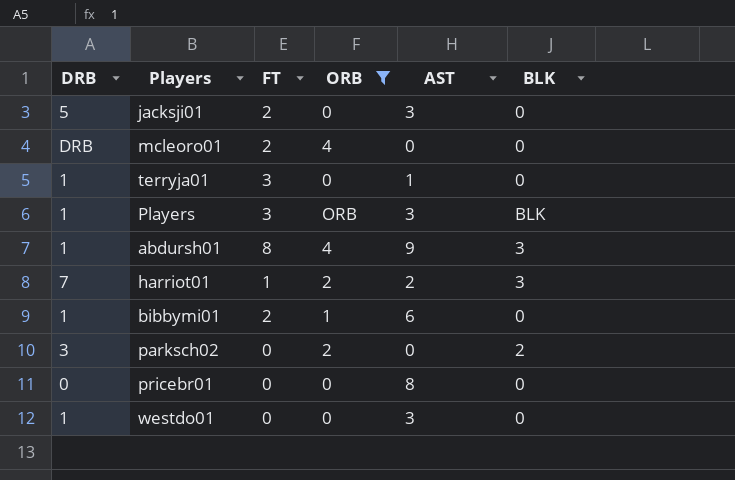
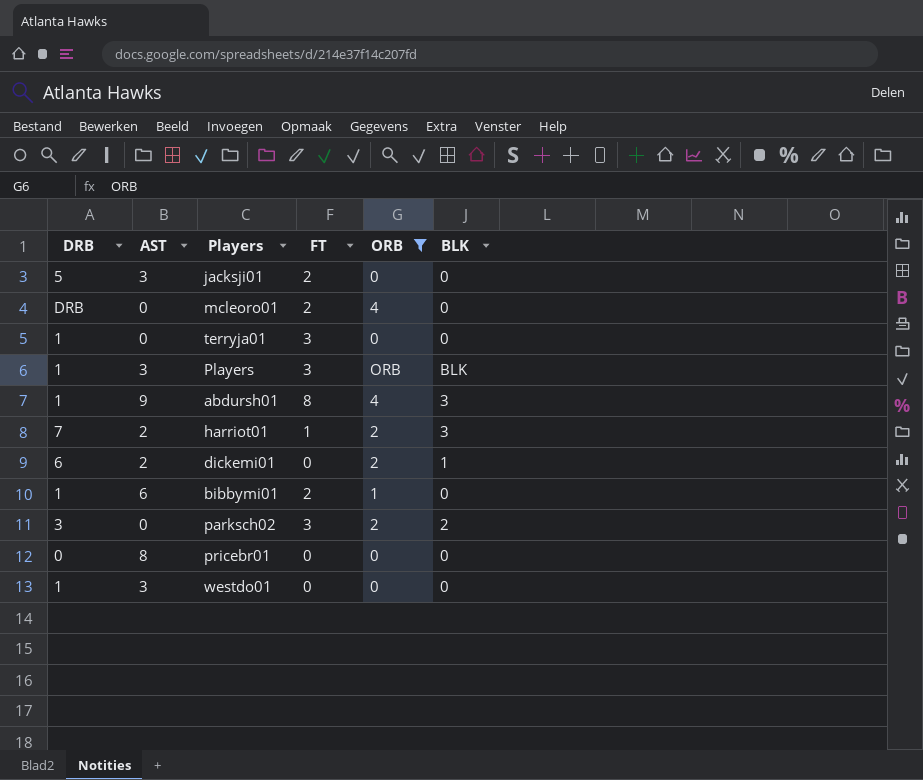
column AST | position: 5 -> 2
terryja01 | AST: 1 -> 0
row dickemi01: none -> 6 | 2 | 0 | 2 | 1
parksch02 | FT: 0 -> 3

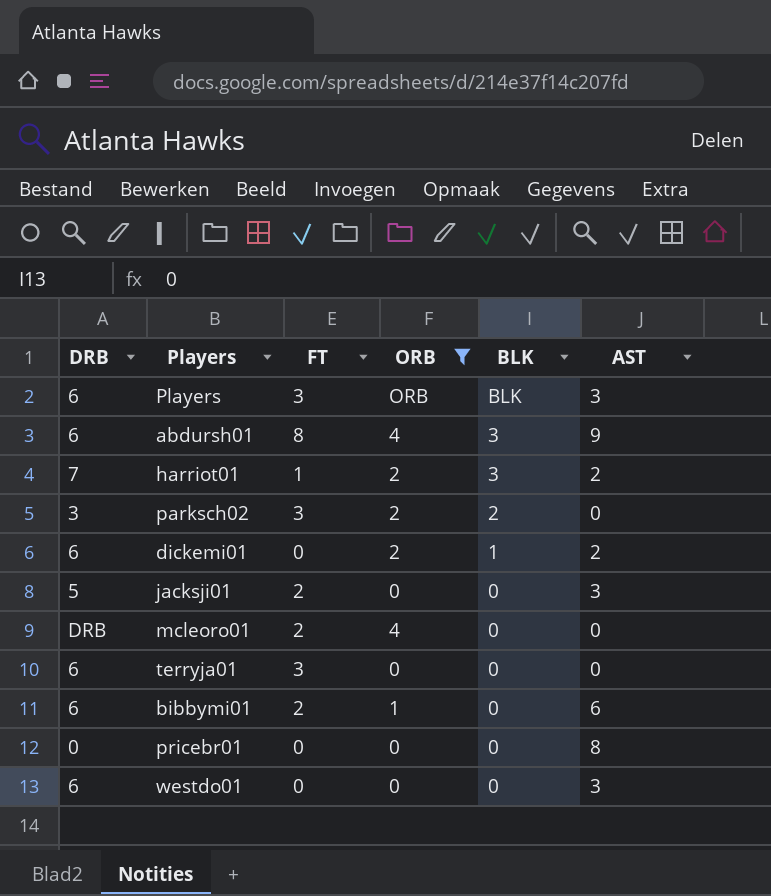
row order: none -> BLK descending
column AST | position: 2 -> 6
Players | DRB: 1 -> 6
abdursh01 | DRB: 1 -> 6
terryja01 | DRB: 1 -> 6
bibbymi01 | DRB: 1 -> 6
westdo01 | DRB: 1 -> 6

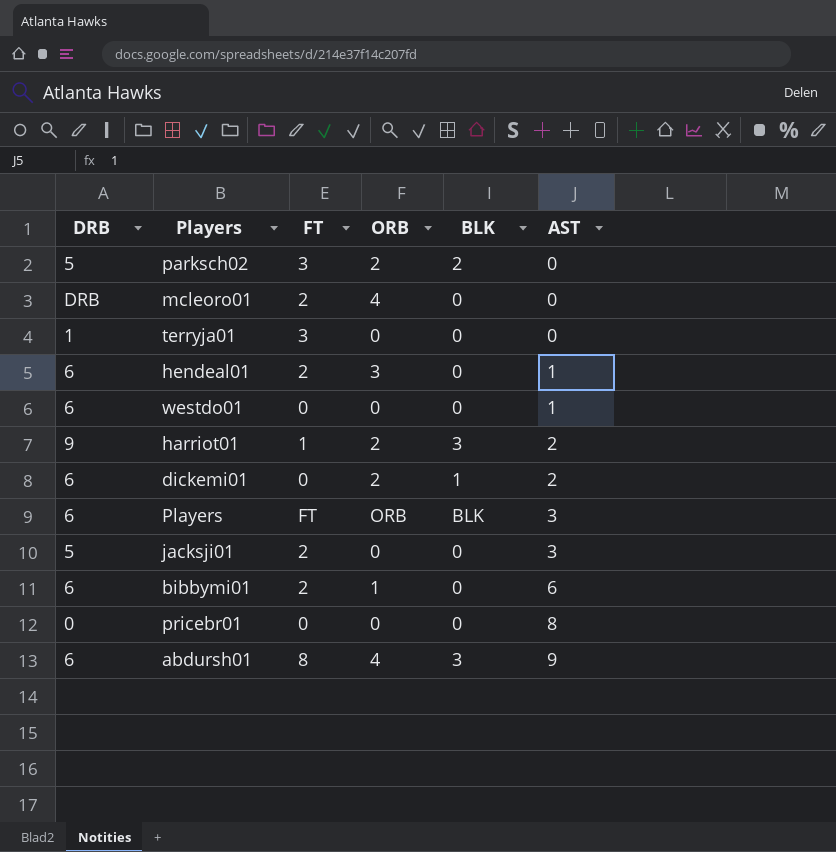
filter: ORB != 3 -> none
row order: BLK descending -> AST ascending
parksch02 | DRB: 3 -> 5
terryja01 | DRB: 6 -> 1
westdo01 | AST: 3 -> 1
harriot01 | DRB: 7 -> 9
Players | FT: 3 -> FT

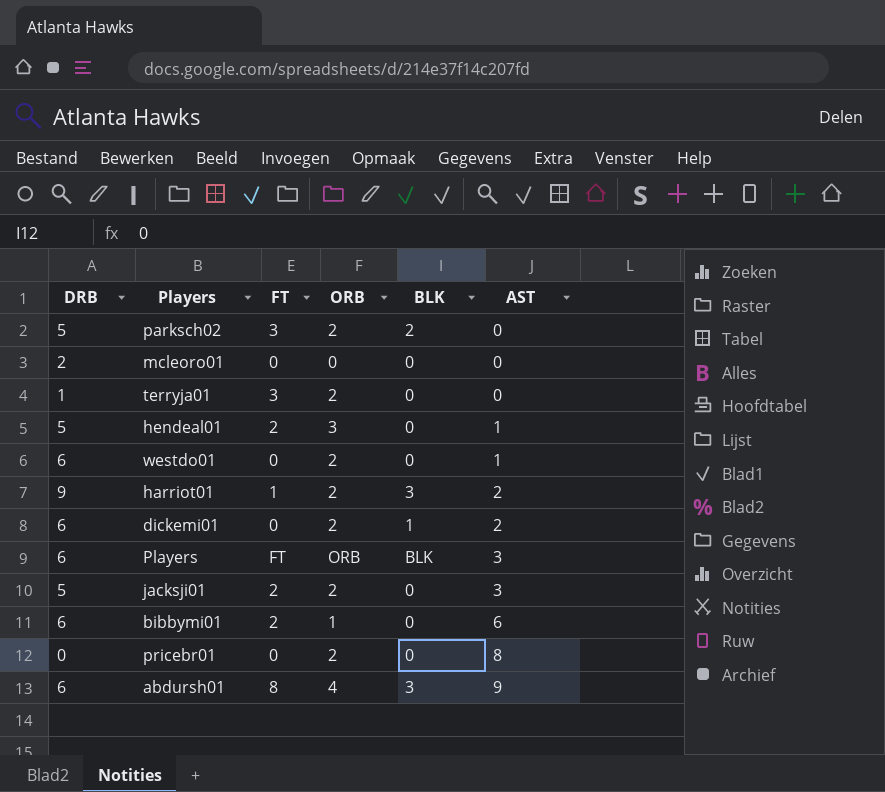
mcleoro01 | DRB: DRB -> 2
mcleoro01 | FT: 2 -> 0
mcleoro01 | ORB: 4 -> 0
terryja01 | ORB: 0 -> 2
hendeal01 | DRB: 6 -> 5
westdo01 | ORB: 0 -> 2
jacksji01 | ORB: 0 -> 2
pricebr01 | ORB: 0 -> 2

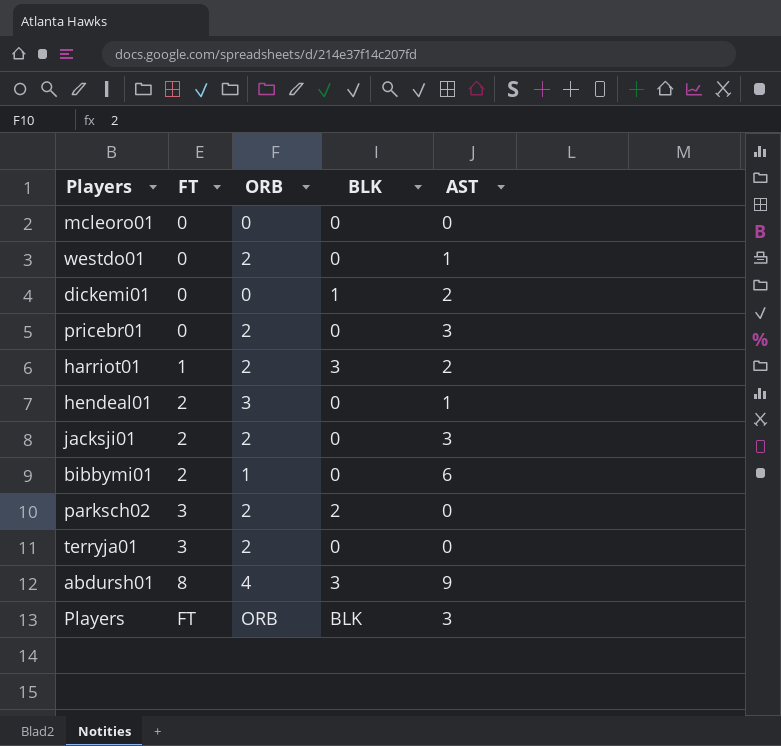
row order: AST ascending -> FT ascending
column DRB | position: 1 -> none
dickemi01 | ORB: 2 -> 0
pricebr01 | AST: 8 -> 3

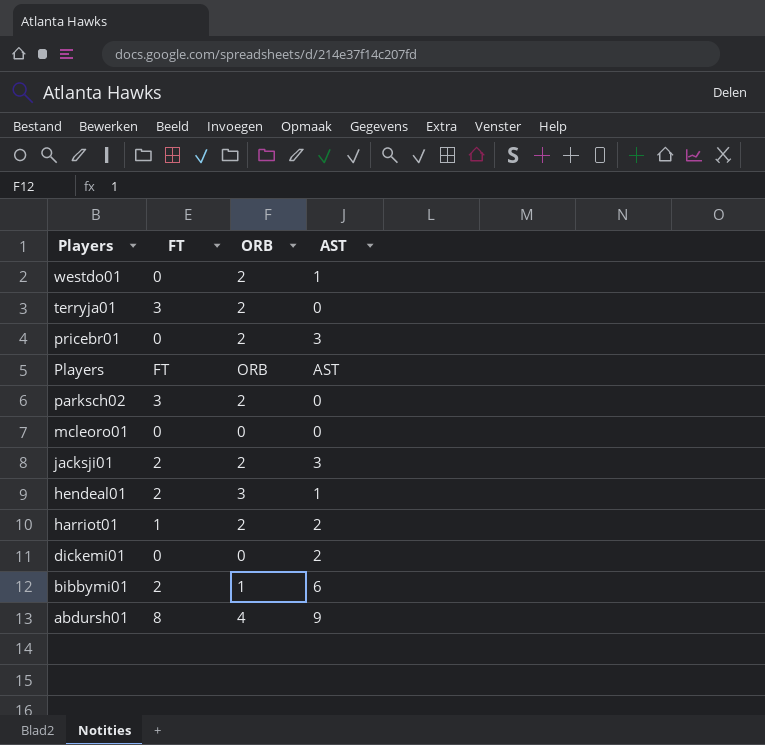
row order: FT ascending -> Players descending
column BLK | position: 4 -> none
Players | AST: 3 -> AST

